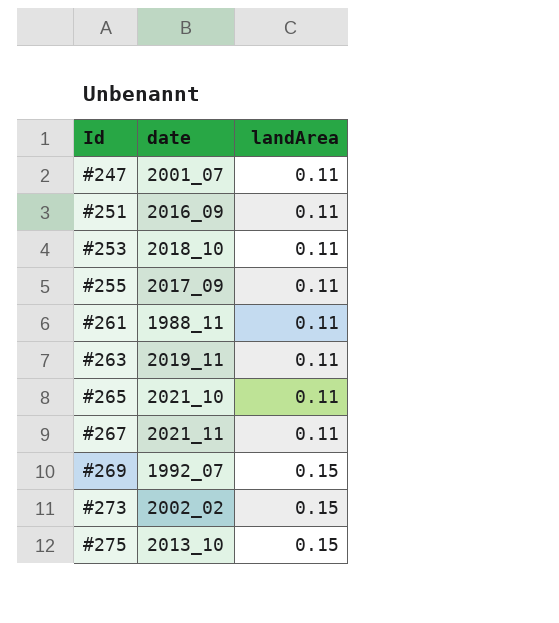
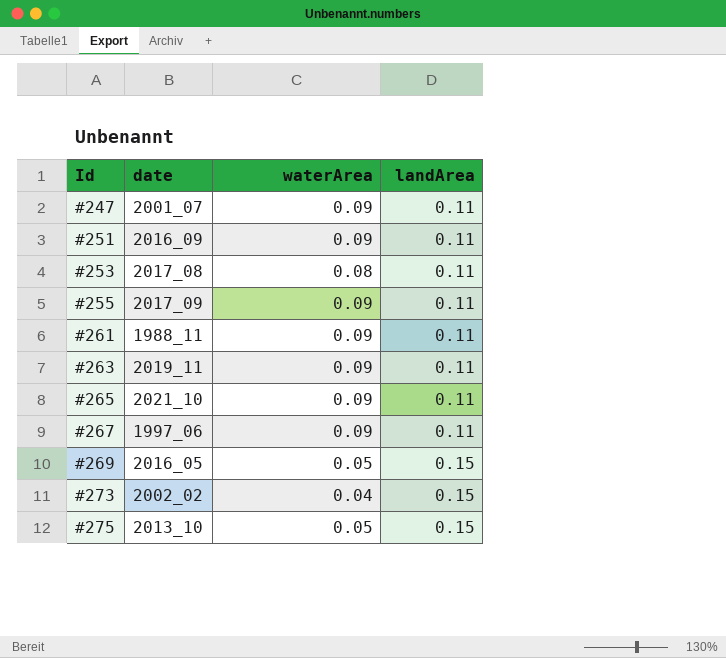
column waterArea | position: none -> 3
#253 | date: 2018_10 -> 2017_08
#267 | date: 2021_11 -> 1997_06
#269 | date: 1992_07 -> 2016_05

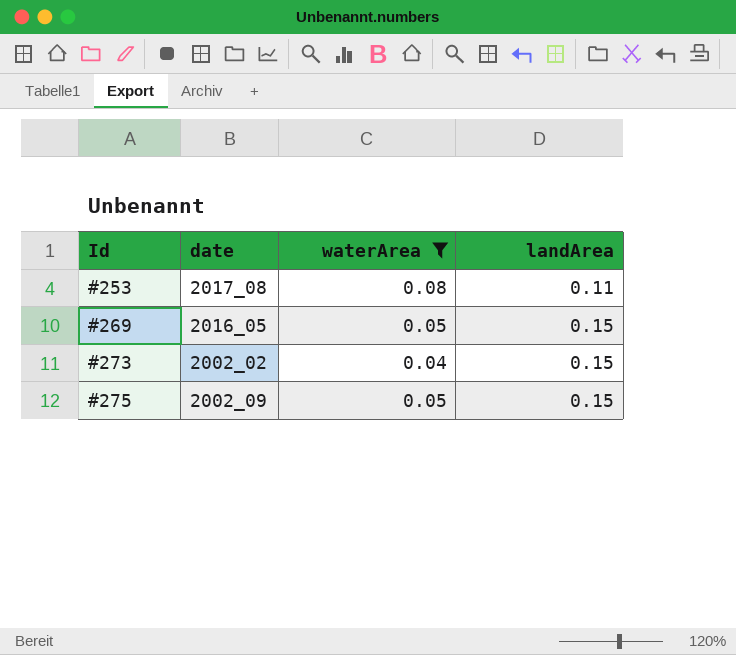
filter: none -> waterArea != 0.09
#275 | date: 2013_10 -> 2002_09

